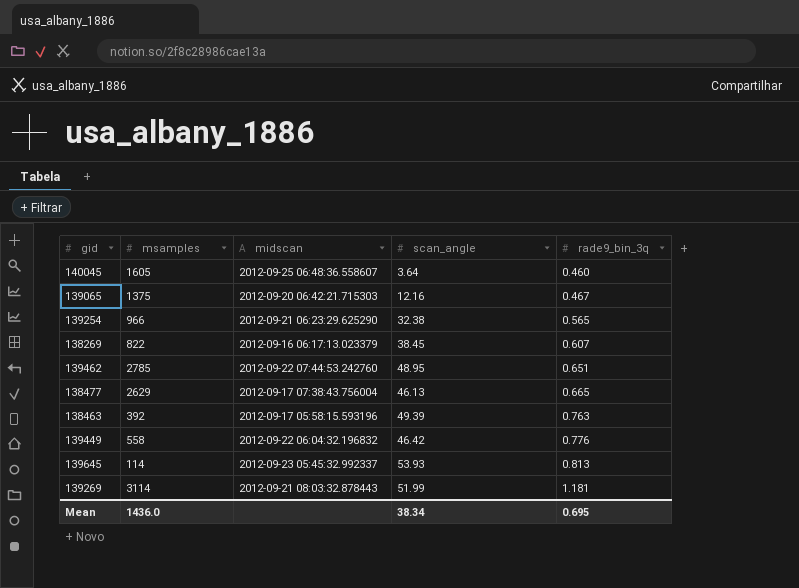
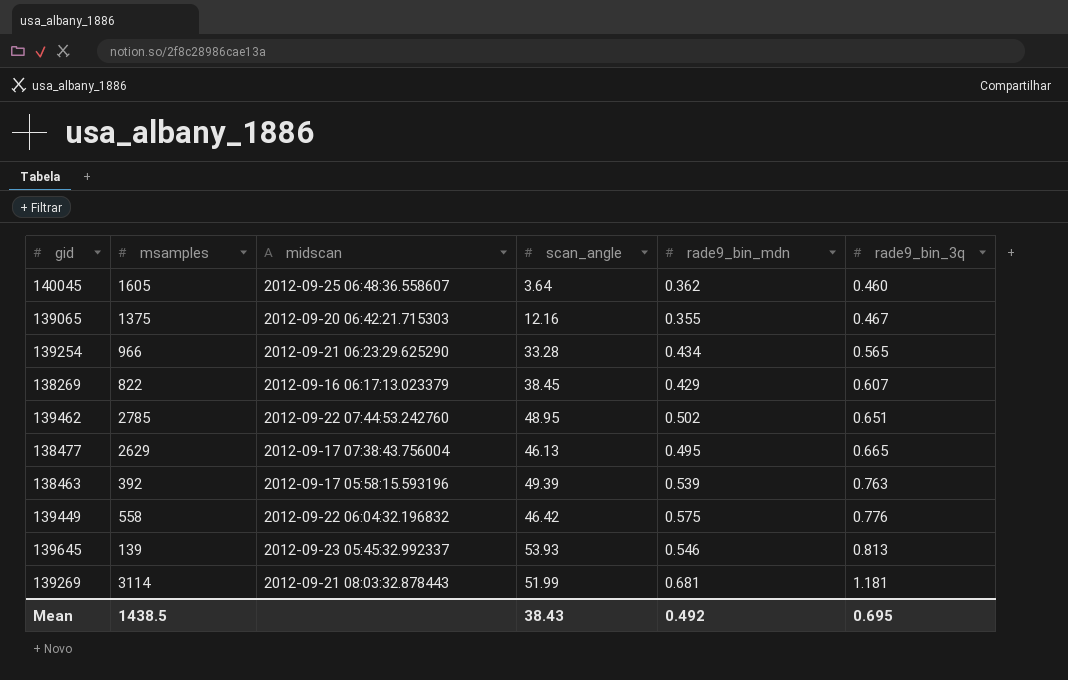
column rade9_bin_mdn | position: none -> 5
139254 | scan_angle: 32.38 -> 33.28
139645 | msamples: 114 -> 139
Mean | msamples: 1436.0 -> 1438.5
Mean | scan_angle: 38.34 -> 38.43

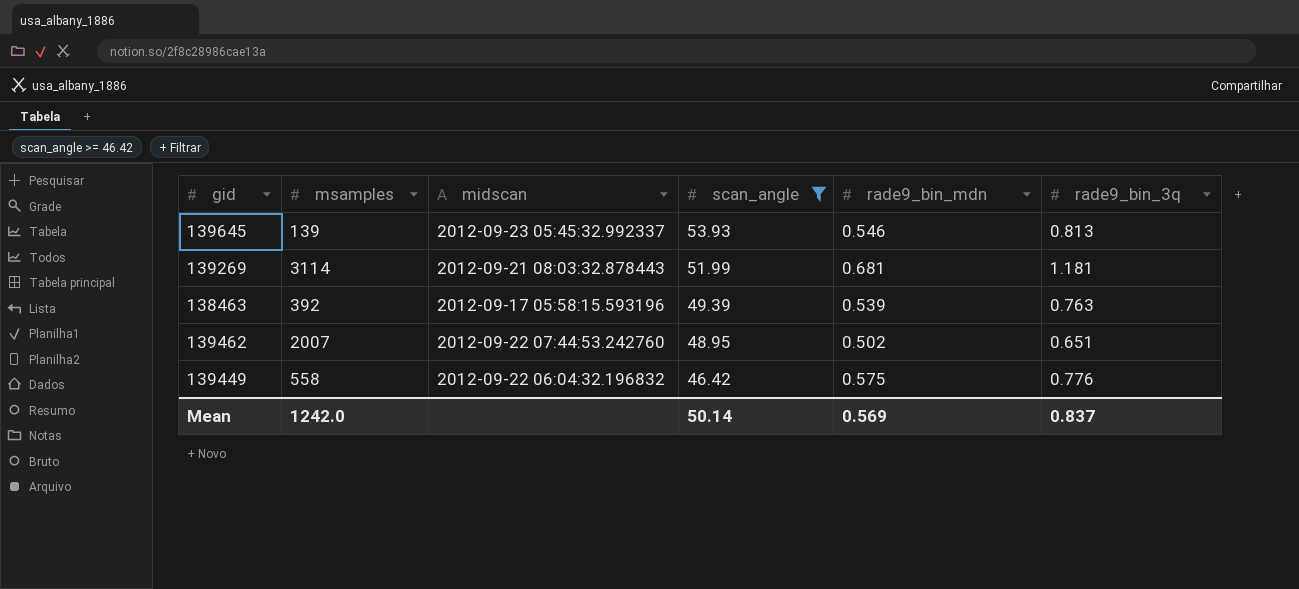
filter: none -> scan_angle >= 46.42
row order: rade9_bin_3q ascending -> scan_angle descending
139462 | msamples: 2785 -> 2007
Mean | msamples: 1438.5 -> 1242.0
Mean | scan_angle: 38.43 -> 50.14
Mean | rade9_bin_mdn: 0.492 -> 0.569
Mean | rade9_bin_3q: 0.695 -> 0.837

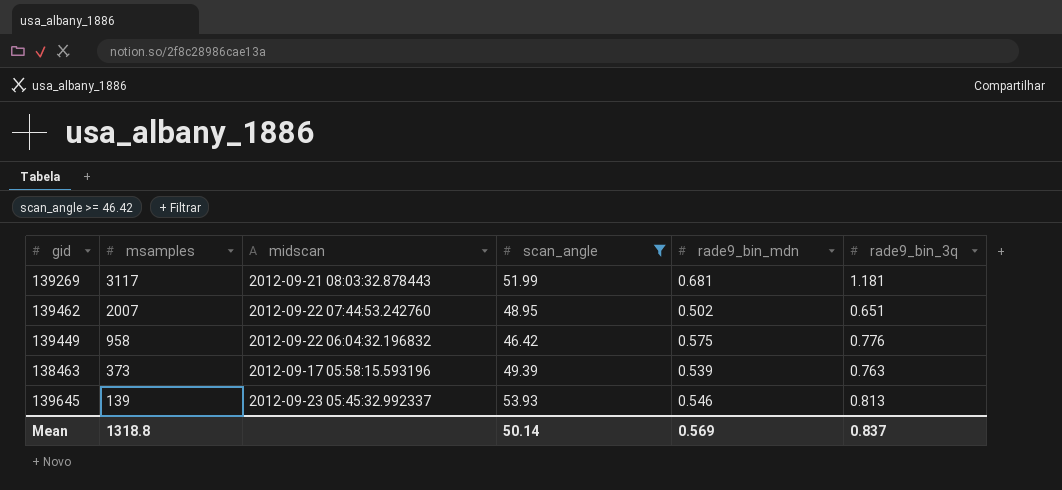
row order: scan_angle descending -> msamples descending
139269 | msamples: 3114 -> 3117
139449 | msamples: 558 -> 958
138463 | msamples: 392 -> 373
Mean | msamples: 1242.0 -> 1318.8

